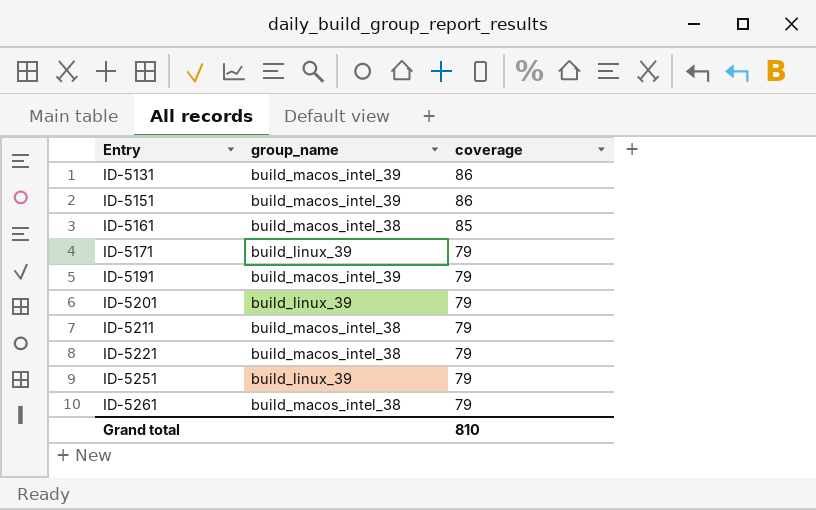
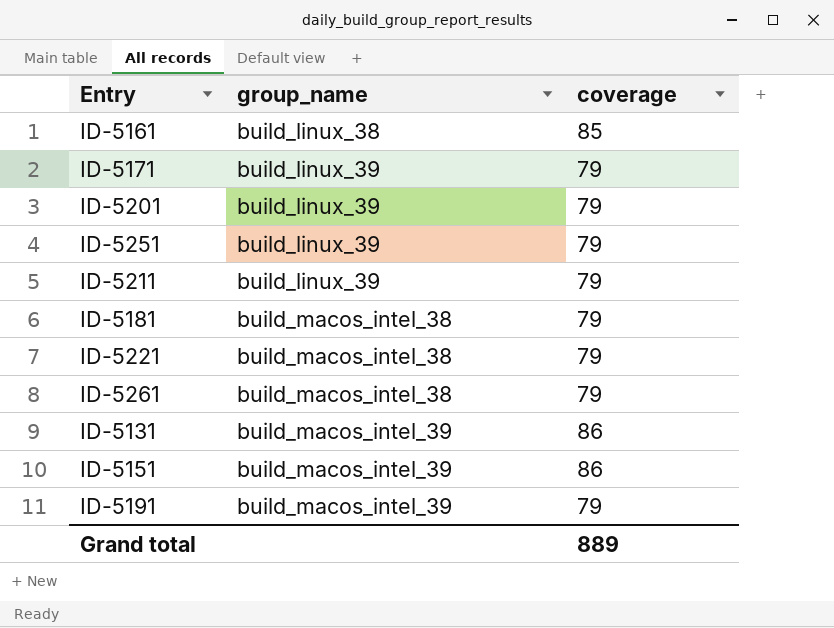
row order: Entry ascending -> group_name ascending
ID-5161 | group_name: build_macos_intel_38 -> build_linux_38
ID-5211 | group_name: build_macos_intel_38 -> build_linux_39
row ID-5181: none -> build_macos_intel_38 | 79
Grand total | coverage: 810 -> 889

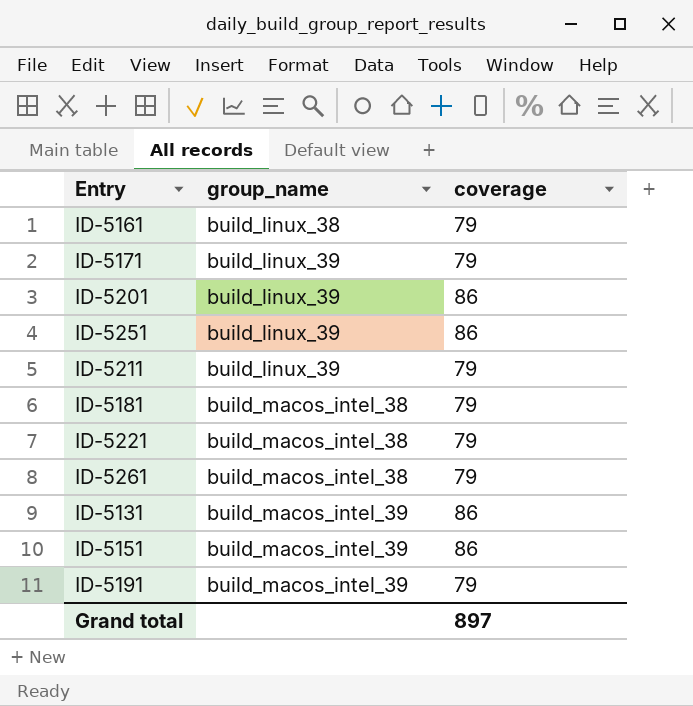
ID-5161 | coverage: 85 -> 79
ID-5201 | coverage: 79 -> 86
ID-5251 | coverage: 79 -> 86
Grand total | coverage: 889 -> 897

